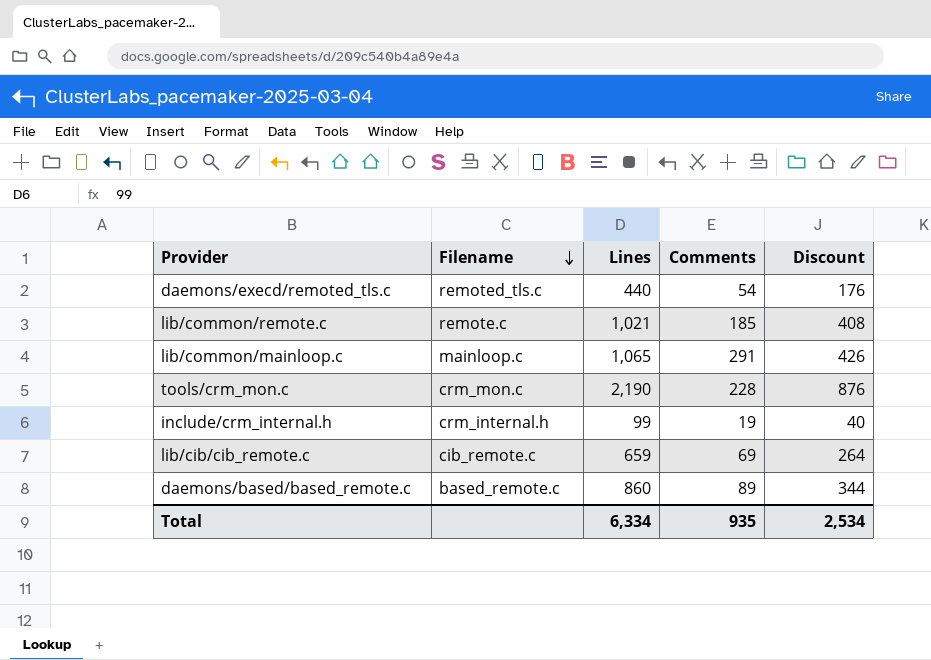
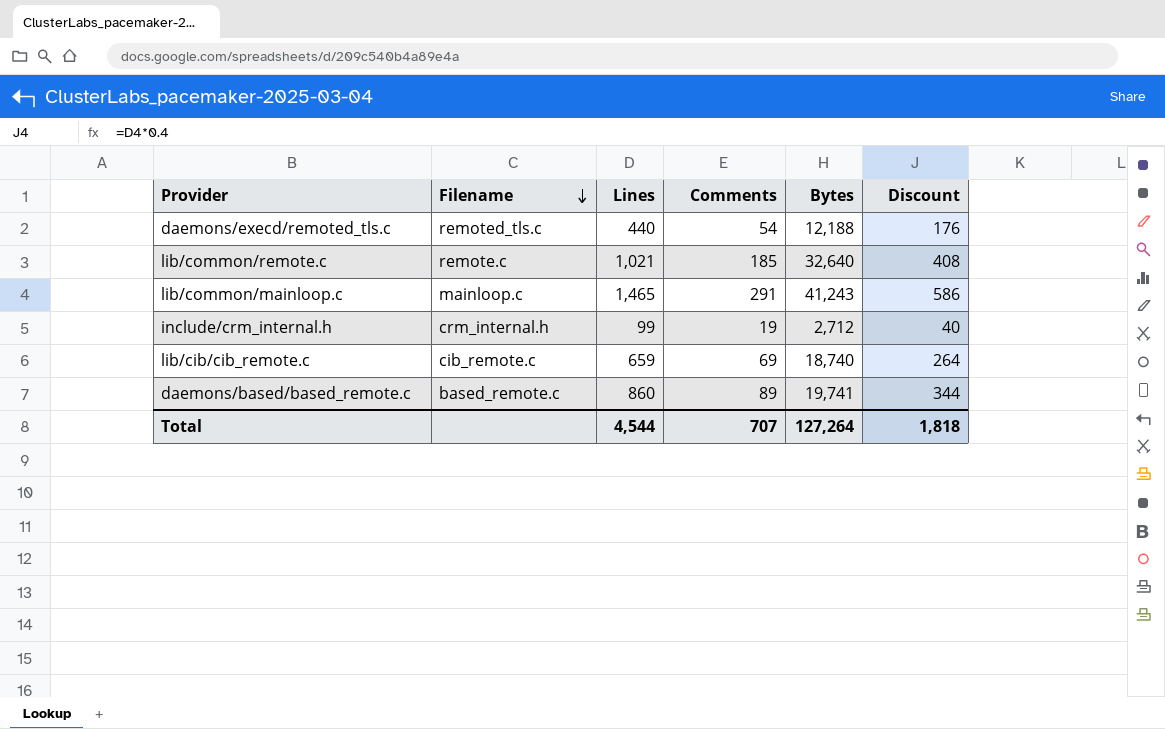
column Bytes | position: none -> 5
row tools/crm_mon.c: crm_mon.c | 2,190 | 228 | 876 -> none
lib/common/mainloop.c | Lines: 1,065 -> 1,465
lib/common/mainloop.c | Discount: 426 -> 586
Total | Lines: 6,334 -> 4,544
Total | Comments: 935 -> 707
Total | Discount: 2,534 -> 1,818

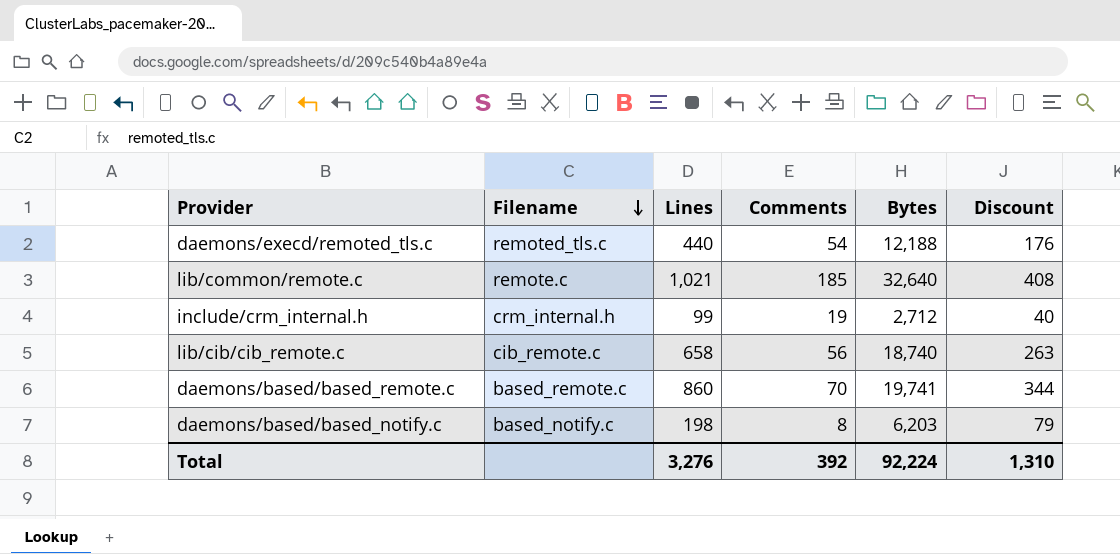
row lib/common/mainloop.c: mainloop.c | 1,465 | 291 | 41,243 | 586 -> none
lib/cib/cib_remote.c | Lines: 659 -> 658
lib/cib/cib_remote.c | Comments: 69 -> 56
lib/cib/cib_remote.c | Discount: 264 -> 263
daemons/based/based_remote.c | Comments: 89 -> 70
row daemons/based/based_notify.c: none -> based_notify.c | 198 | 8 | 6,203 | 79
Total | Lines: 4,544 -> 3,276
Total | Comments: 707 -> 392
Total | Bytes: 127,264 -> 92,224
Total | Discount: 1,818 -> 1,310

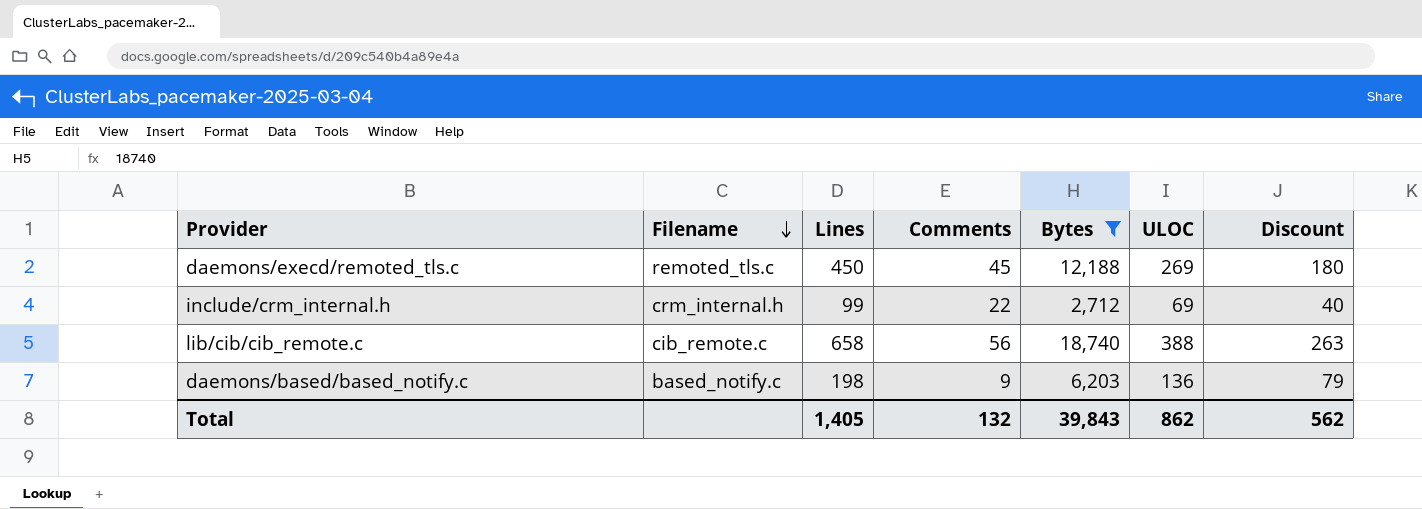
filter: none -> Bytes <= 18,740
column ULOC | position: none -> 6
daemons/execd/remoted_tls.c | Lines: 440 -> 450
daemons/execd/remoted_tls.c | Comments: 54 -> 45
daemons/execd/remoted_tls.c | Discount: 176 -> 180
include/crm_internal.h | Comments: 19 -> 22
daemons/based/based_notify.c | Comments: 8 -> 9
Total | Lines: 3,276 -> 1,405
Total | Comments: 392 -> 132
Total | Bytes: 92,224 -> 39,843
Total | Discount: 1,310 -> 562

